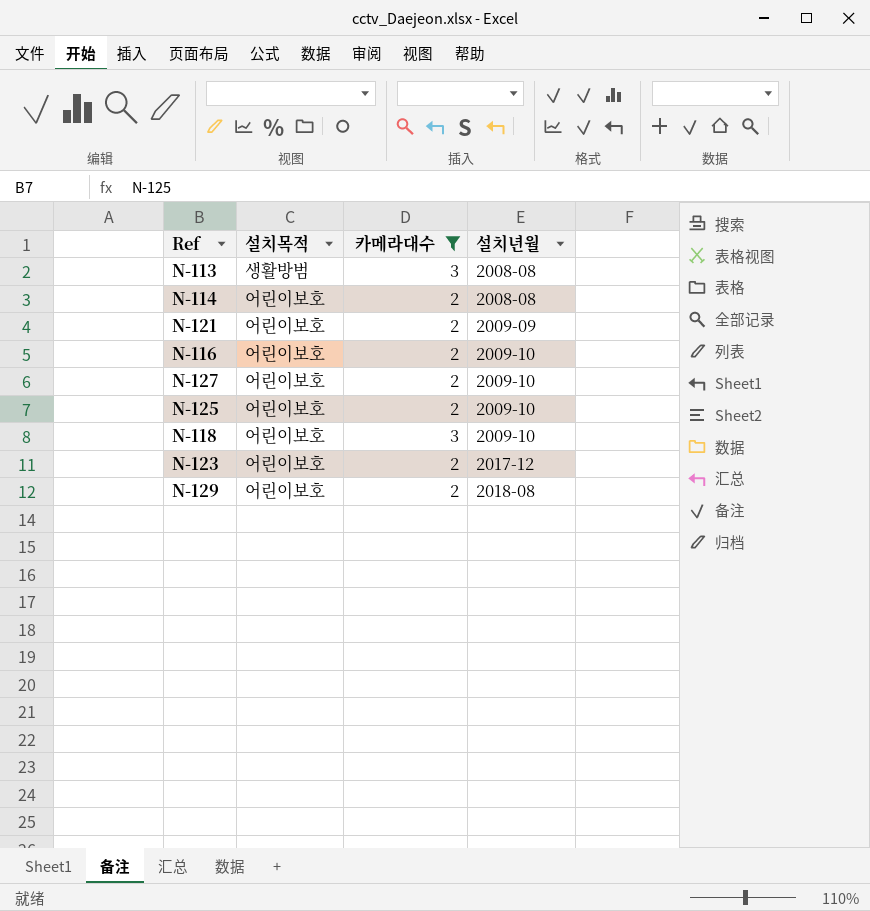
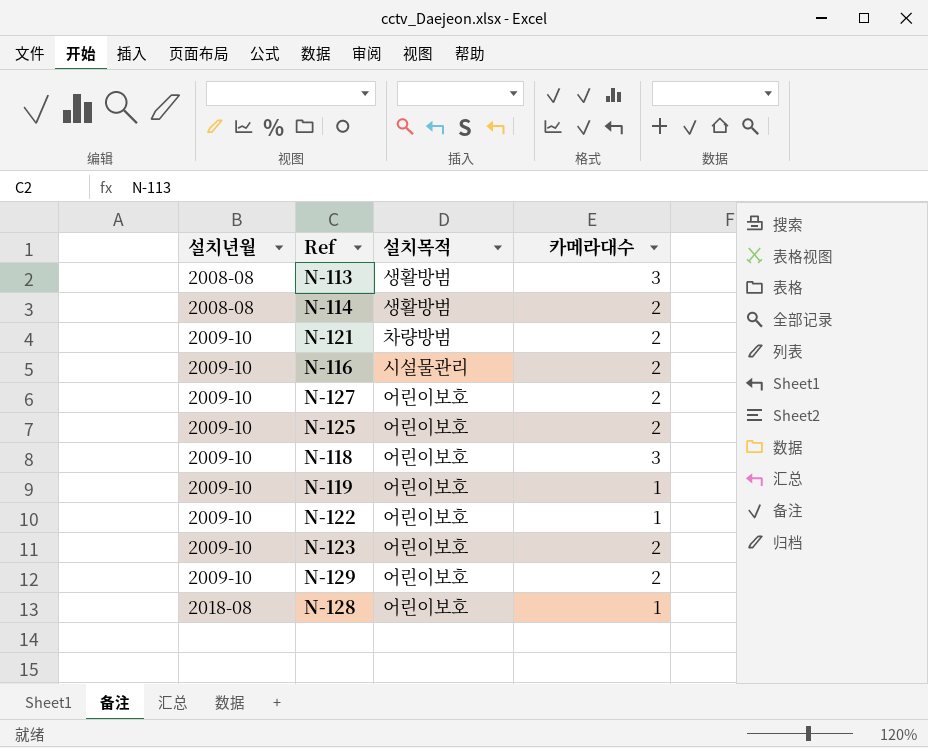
filter: 카메라대수 != 1 -> none
column 설치년월 | position: 4 -> 1
N-114 | 설치목적: 어린이보호 -> 생활방범
N-121 | 설치년월: 2009-09 -> 2009-10
N-121 | 설치목적: 어린이보호 -> 차량방범
N-116 | 설치목적: 어린이보호 -> 시설물관리
N-123 | 설치년월: 2017-12 -> 2009-10
N-129 | 설치년월: 2018-08 -> 2009-10

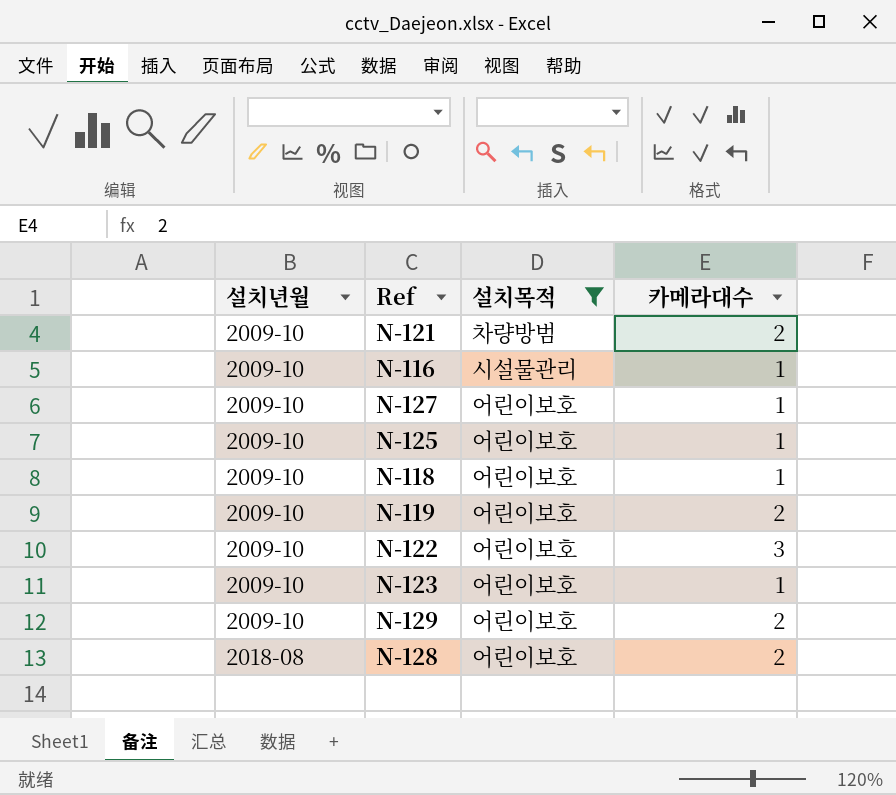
filter: none -> 설치목적 != 생활방범
N-116 | 카메라대수: 2 -> 1
N-127 | 카메라대수: 2 -> 1
N-125 | 카메라대수: 2 -> 1
N-118 | 카메라대수: 3 -> 1
N-119 | 카메라대수: 1 -> 2
N-122 | 카메라대수: 1 -> 3
N-123 | 카메라대수: 2 -> 1
N-128 | 카메라대수: 1 -> 2

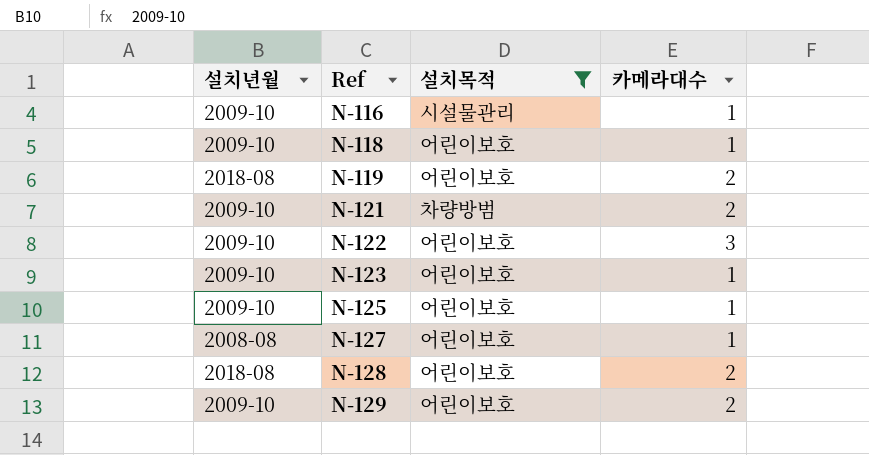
row order: 설치년월 ascending -> Ref ascending
N-119 | 설치년월: 2009-10 -> 2018-08
N-127 | 설치년월: 2009-10 -> 2008-08

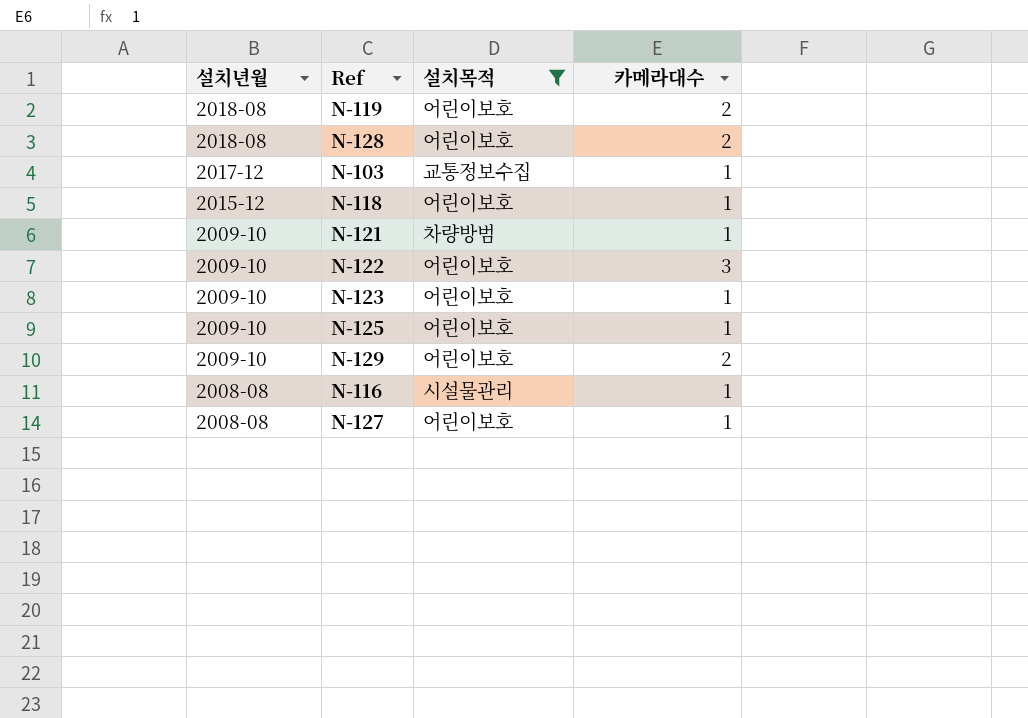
row order: Ref ascending -> 설치년월 descending
row N-103: none -> 2017-12 | 교통정보수집 | 1
N-118 | 설치년월: 2009-10 -> 2015-12
N-121 | 카메라대수: 2 -> 1
N-116 | 설치년월: 2009-10 -> 2008-08

